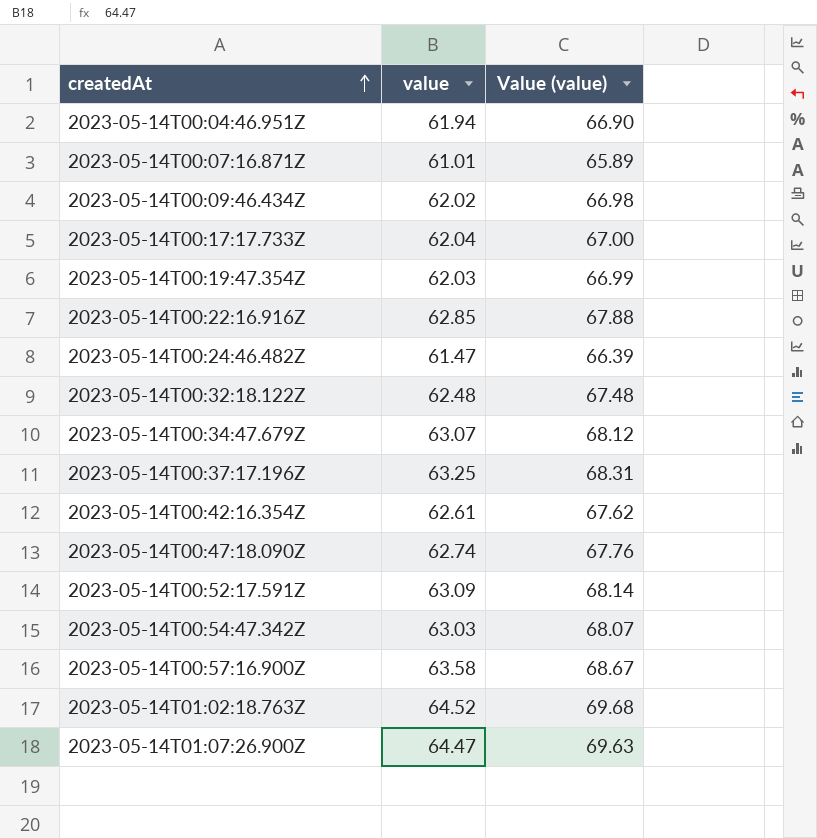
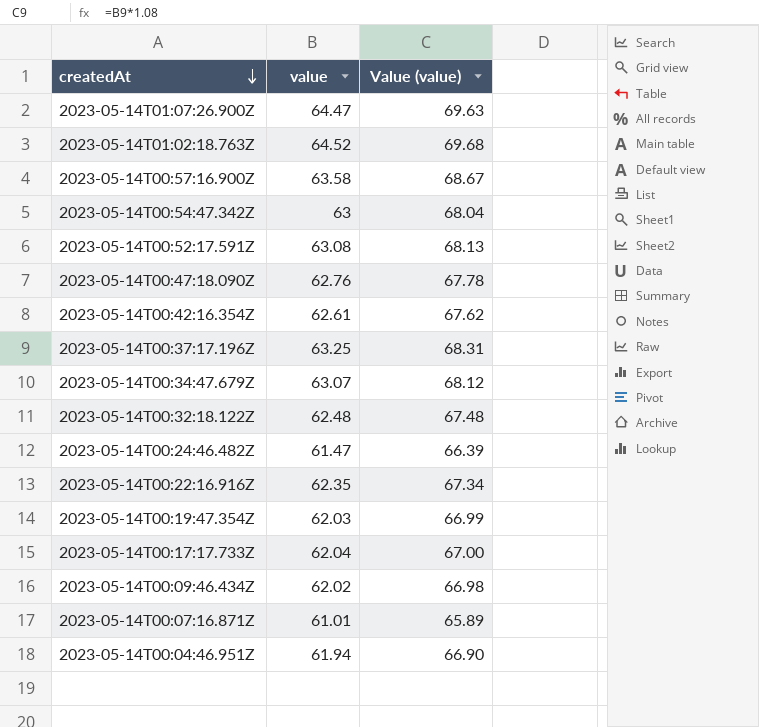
row order: createdAt ascending -> createdAt descending
2023-05-14T00:54:47.342Z | value: 63.03 -> 63
2023-05-14T00:54:47.342Z | Value (value): 68.07 -> 68.04
2023-05-14T00:52:17.591Z | value: 63.09 -> 63.08
2023-05-14T00:52:17.591Z | Value (value): 68.14 -> 68.13
2023-05-14T00:47:18.090Z | value: 62.74 -> 62.76
2023-05-14T00:47:18.090Z | Value (value): 67.76 -> 67.78
2023-05-14T00:22:16.916Z | value: 62.85 -> 62.35
2023-05-14T00:22:16.916Z | Value (value): 67.88 -> 67.34

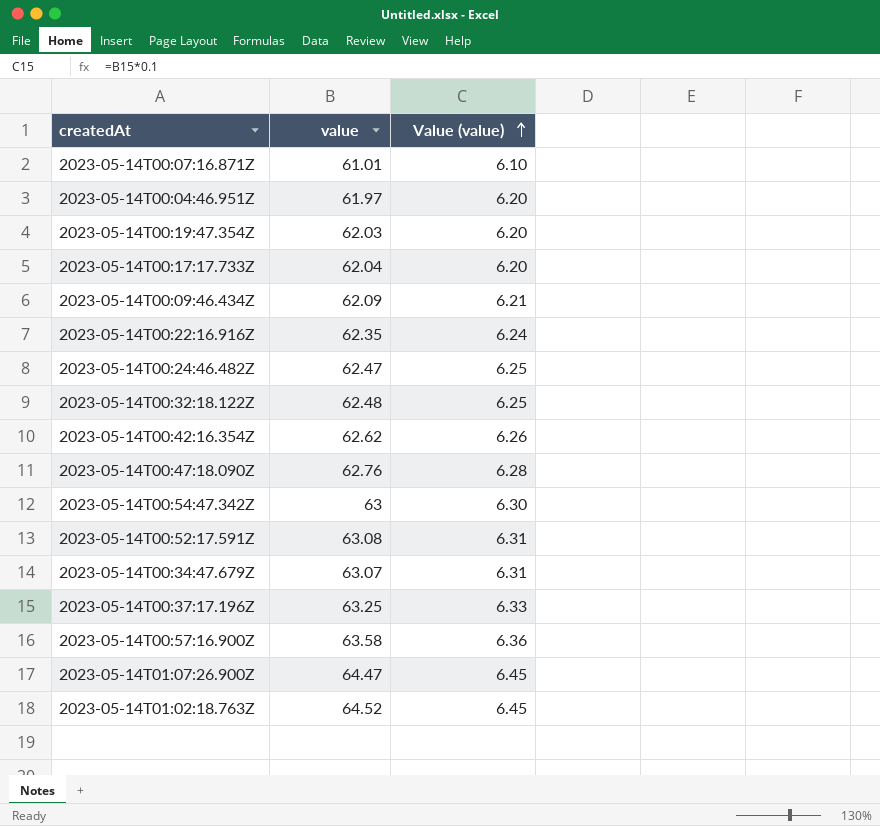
row order: createdAt descending -> Value (value) ascending
column Value (value) | formula: [value] * 1.08 -> [value] * 0.1
2023-05-14T00:04:46.951Z | value: 61.94 -> 61.97
2023-05-14T00:09:46.434Z | value: 62.02 -> 62.09
2023-05-14T00:24:46.482Z | value: 61.47 -> 62.47
2023-05-14T00:42:16.354Z | value: 62.61 -> 62.62

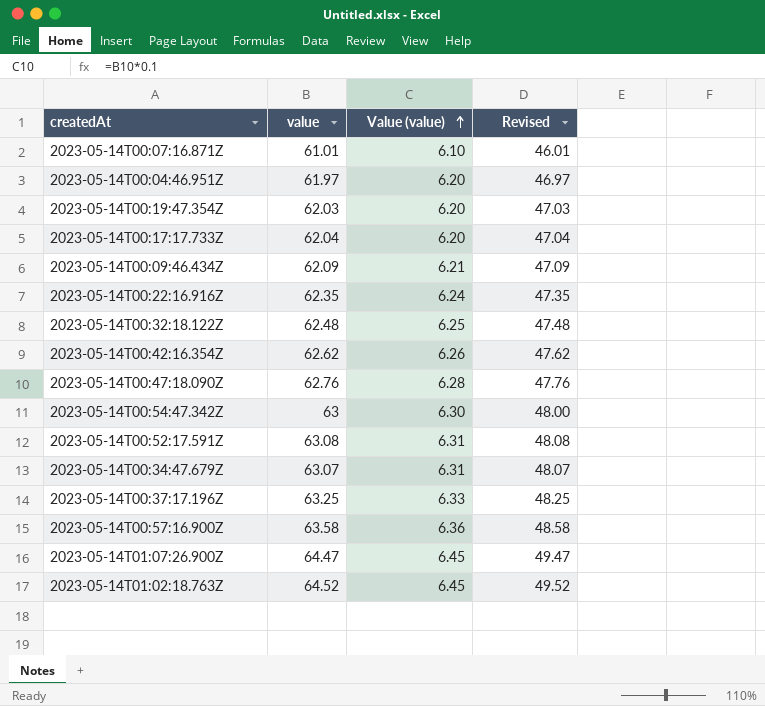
column Revised | formula: none -> [value] - 15
row 2023-05-14T00:24:46.482Z: 62.47 | 6.25 -> none

